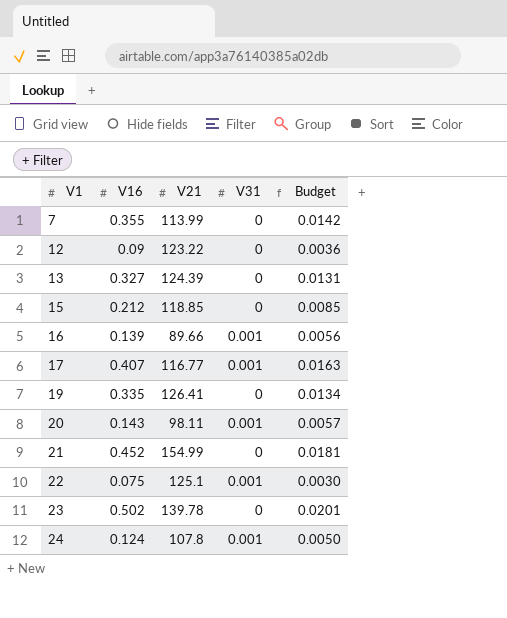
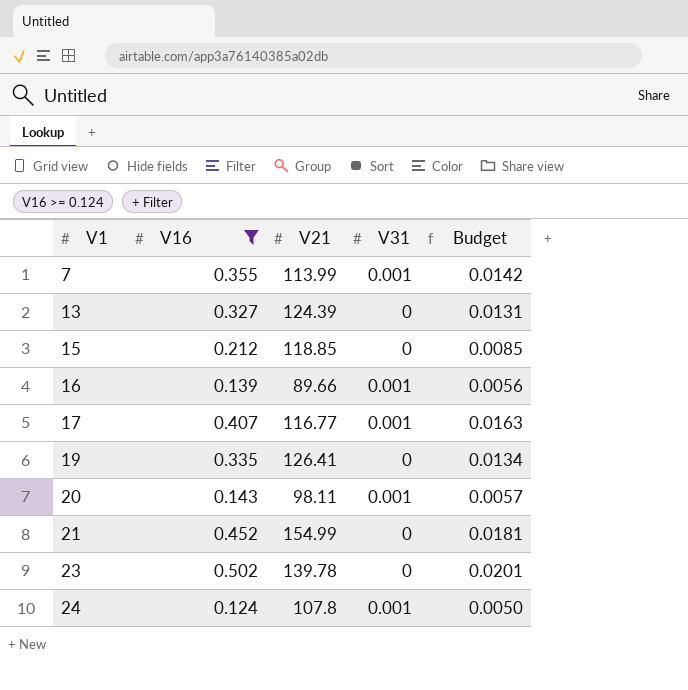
filter: none -> V16 >= 0.124
7 | V31: 0 -> 0.001

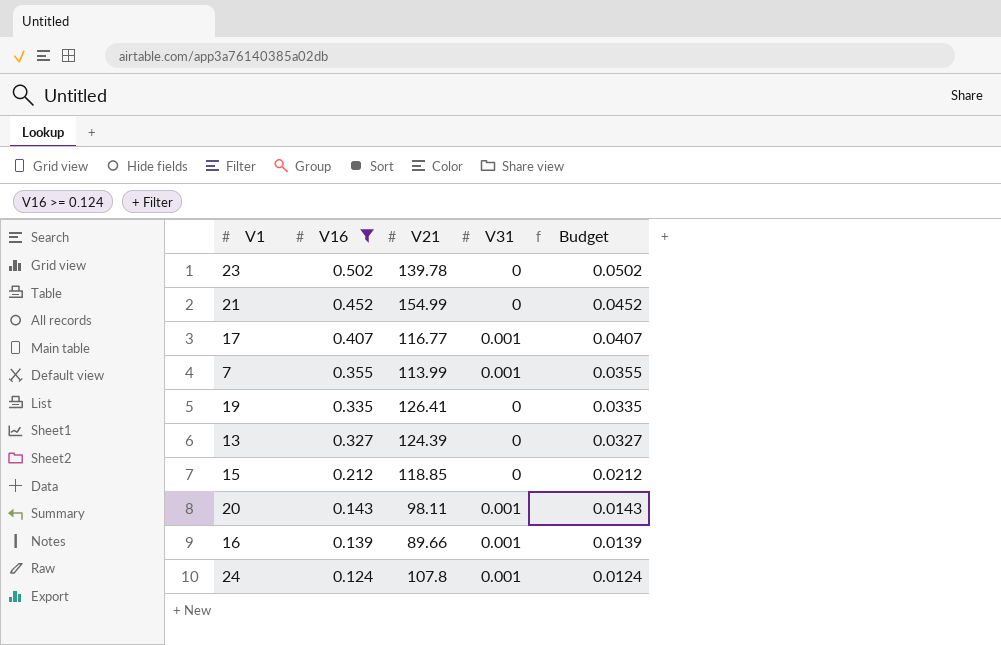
row order: V1 ascending -> V16 descending
column Budget | formula: [V16] * 0.04 -> [V16] * 0.1

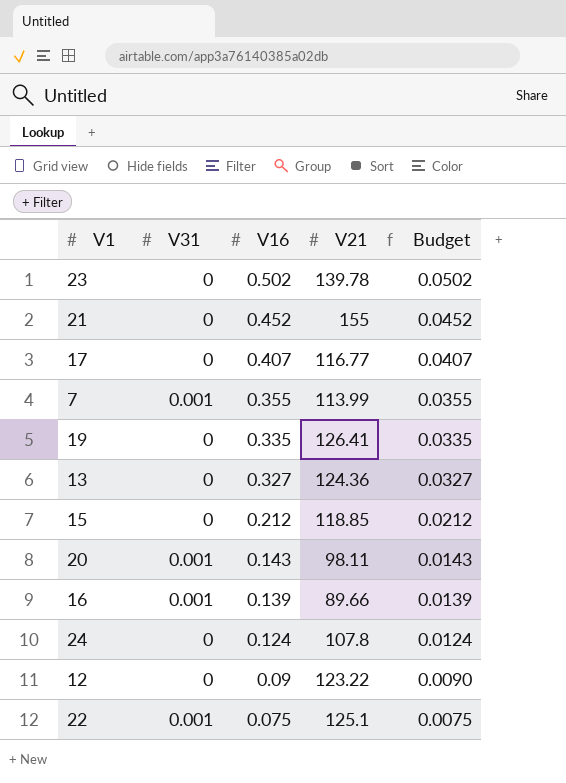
filter: V16 >= 0.124 -> none
column V31 | position: 4 -> 2
21 | V21: 154.99 -> 155
17 | V31: 0.001 -> 0
13 | V21: 124.39 -> 124.36
24 | V31: 0.001 -> 0

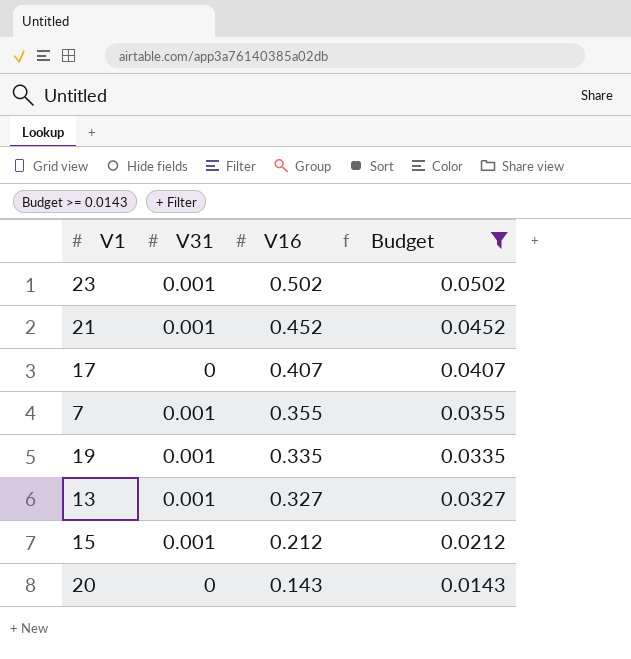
filter: none -> Budget >= 0.0143
column V21 | position: 4 -> none
23 | V31: 0 -> 0.001
21 | V31: 0 -> 0.001
19 | V31: 0 -> 0.001
13 | V31: 0 -> 0.001
15 | V31: 0 -> 0.001
20 | V31: 0.001 -> 0

